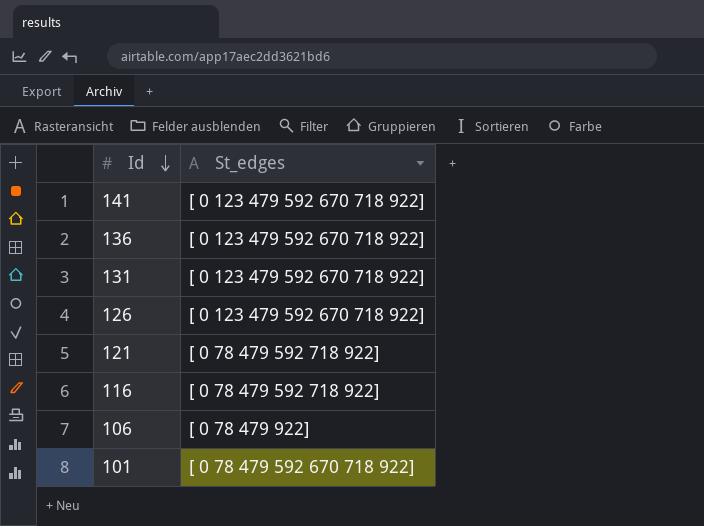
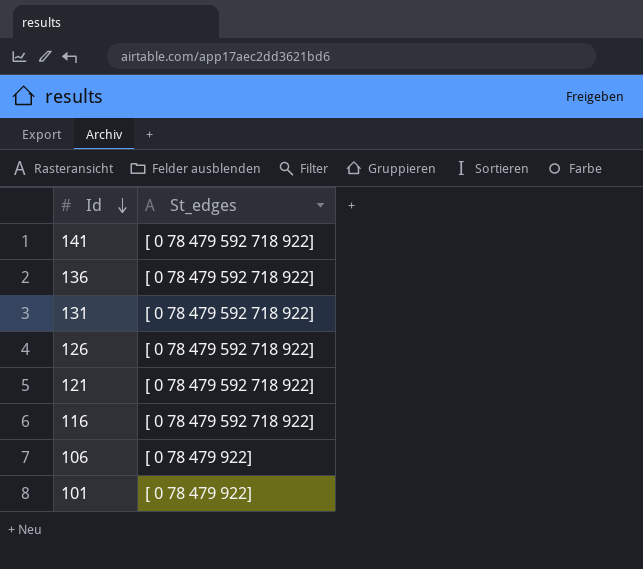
141 | St_edges: [ 0 123 479 592 670 718 922] -> [ 0 78 479 592 718 922]
136 | St_edges: [ 0 123 479 592 670 718 922] -> [ 0 78 479 592 718 922]
131 | St_edges: [ 0 123 479 592 670 718 922] -> [ 0 78 479 592 718 922]
126 | St_edges: [ 0 123 479 592 670 718 922] -> [ 0 78 479 592 718 922]
101 | St_edges: [ 0 78 479 592 670 718 922] -> [ 0 78 479 922]

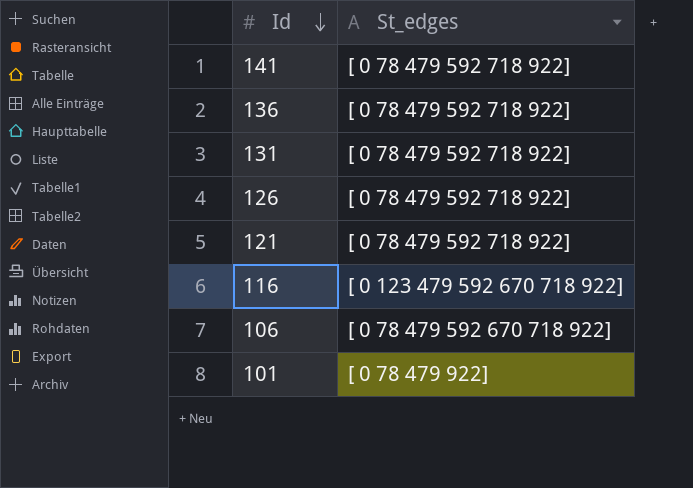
116 | St_edges: [ 0 78 479 592 718 922] -> [ 0 123 479 592 670 718 922]
106 | St_edges: [ 0 78 479 922] -> [ 0 78 479 592 670 718 922]

